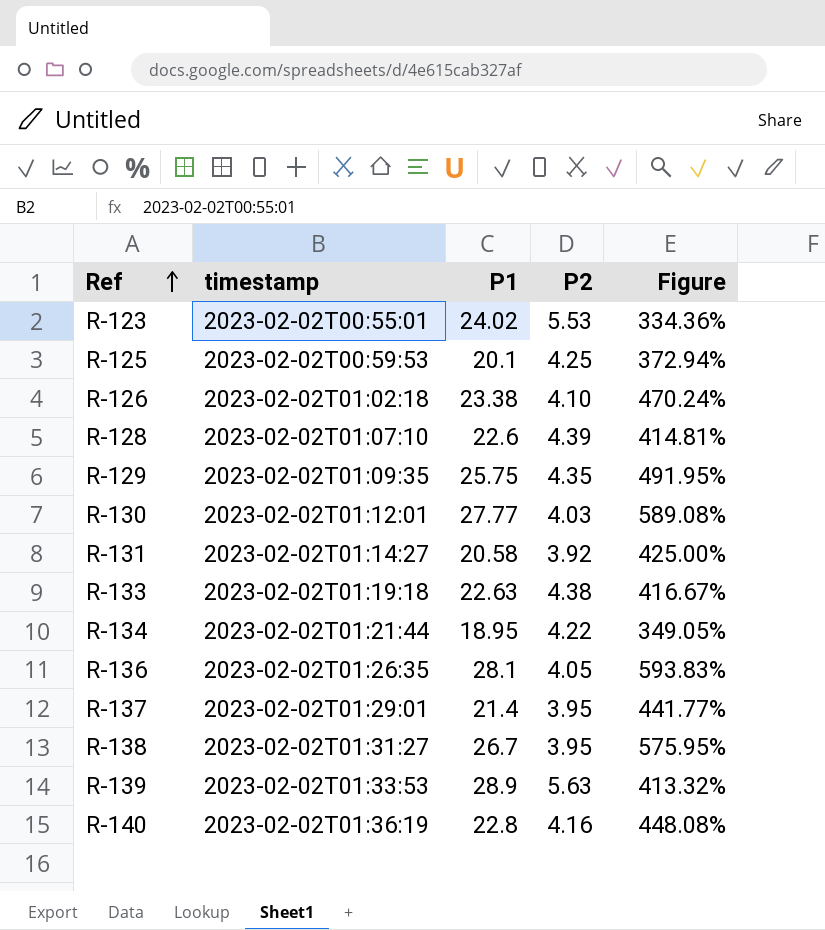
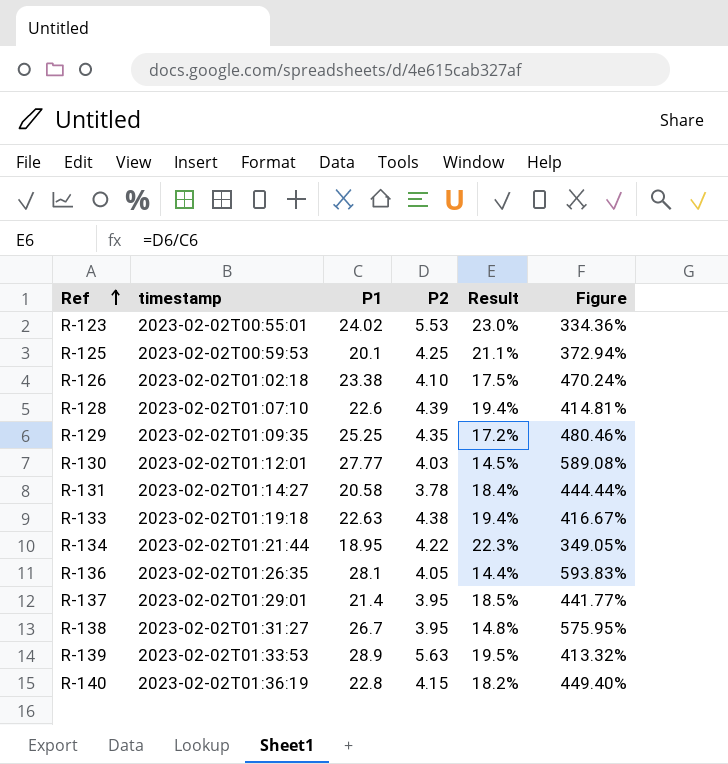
column Result | formula: none -> [P2] / [P1]
R-129 | P1: 25.75 -> 25.25
R-129 | Figure: 491.95% -> 480.46%
R-131 | P2: 3.92 -> 3.78
R-131 | Figure: 425.00% -> 444.44%
R-140 | P2: 4.16 -> 4.15
R-140 | Figure: 448.08% -> 449.40%

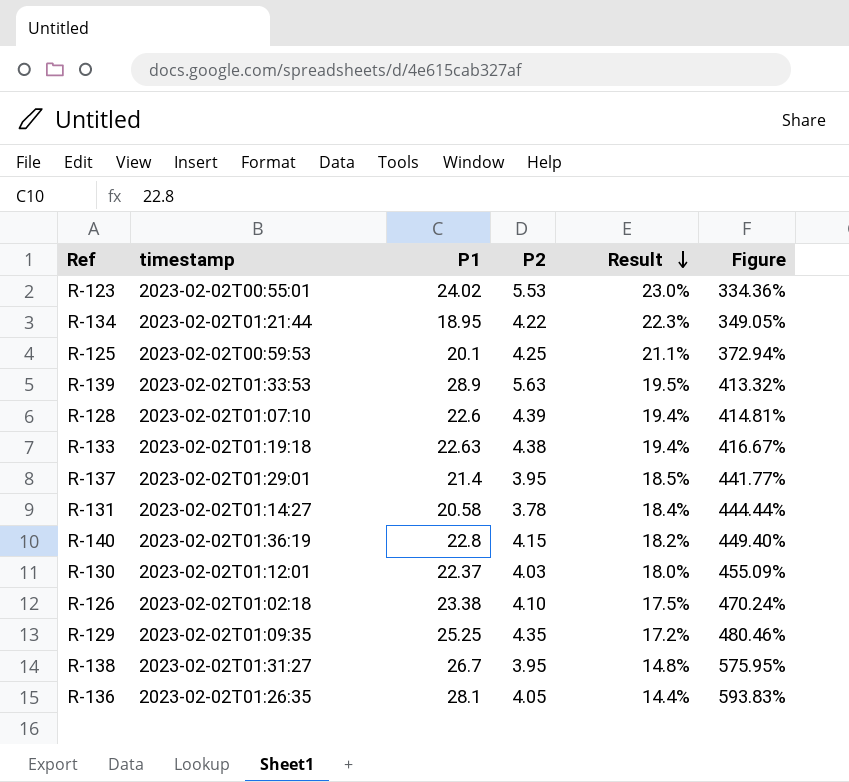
row order: Ref ascending -> Result descending
R-130 | P1: 27.77 -> 22.37
R-130 | Result: 14.5% -> 18.0%
R-130 | Figure: 589.08% -> 455.09%

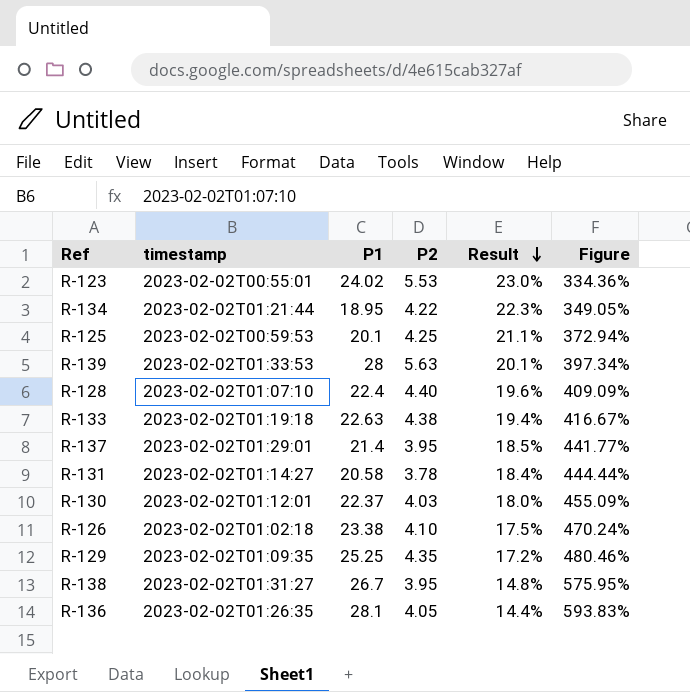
row R-140: 2023-02-02T01:36:19 | 22.8 | 4.15 | 18.2% | 449.40% -> none
R-139 | P1: 28.9 -> 28
R-139 | Result: 19.5% -> 20.1%
R-139 | Figure: 413.32% -> 397.34%
R-128 | P1: 22.6 -> 22.4
R-128 | P2: 4.39 -> 4.40
R-128 | Result: 19.4% -> 19.6%
R-128 | Figure: 414.81% -> 409.09%

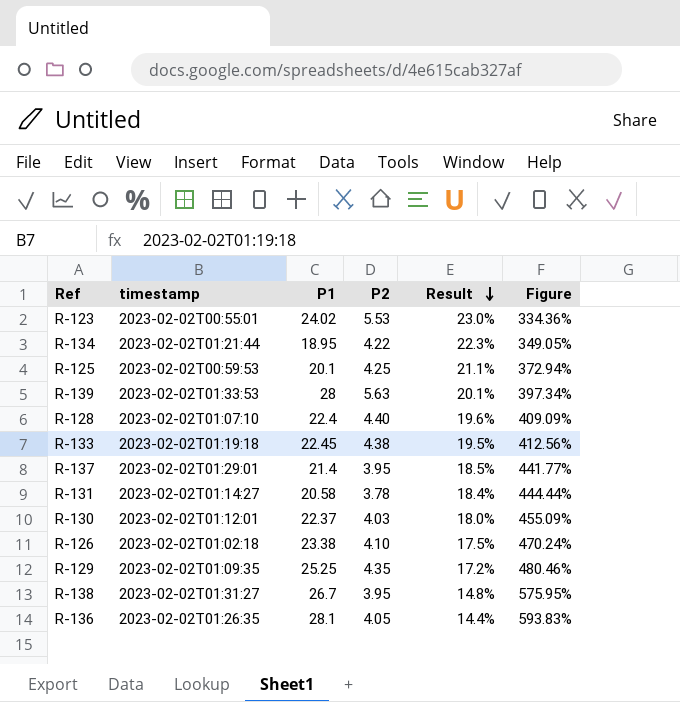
R-133 | P1: 22.63 -> 22.45
R-133 | Result: 19.4% -> 19.5%
R-133 | Figure: 416.67% -> 412.56%

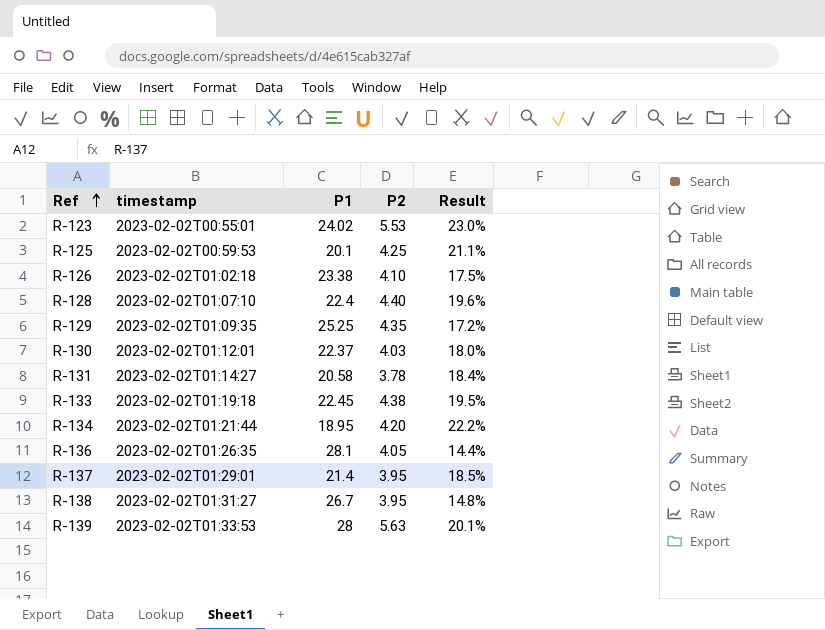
row order: Result descending -> Ref ascending
column Figure | formula: ([P1] - [P2]) / [P2] -> none
R-134 | P2: 4.22 -> 4.20
R-134 | Result: 22.3% -> 22.2%

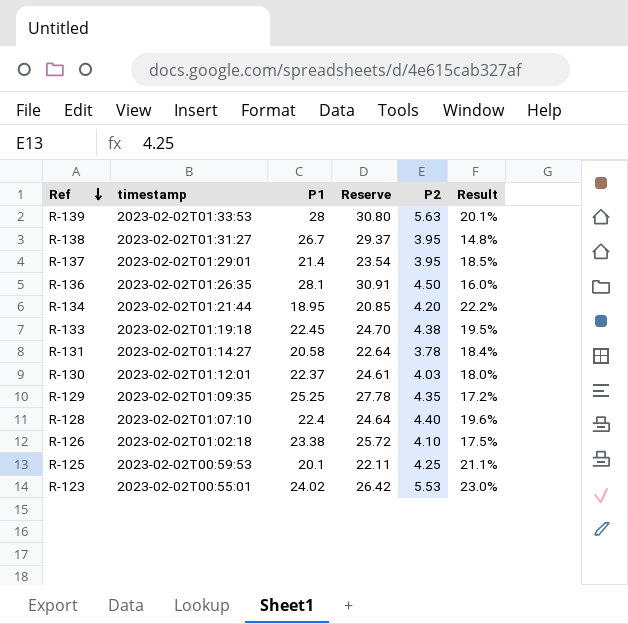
row order: Ref ascending -> Ref descending
column Reserve | formula: none -> [P1] * 1.1
R-136 | P2: 4.05 -> 4.50
R-136 | Result: 14.4% -> 16.0%

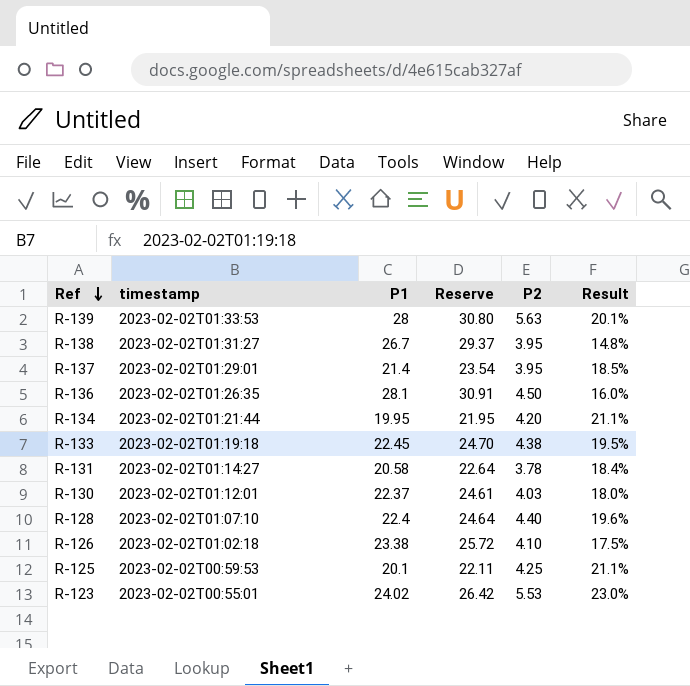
row R-129: 2023-02-02T01:09:35 | 25.25 | 27.78 | 4.35 | 17.2% -> none
R-134 | P1: 18.95 -> 19.95
R-134 | Reserve: 20.85 -> 21.95
R-134 | Result: 22.2% -> 21.1%

